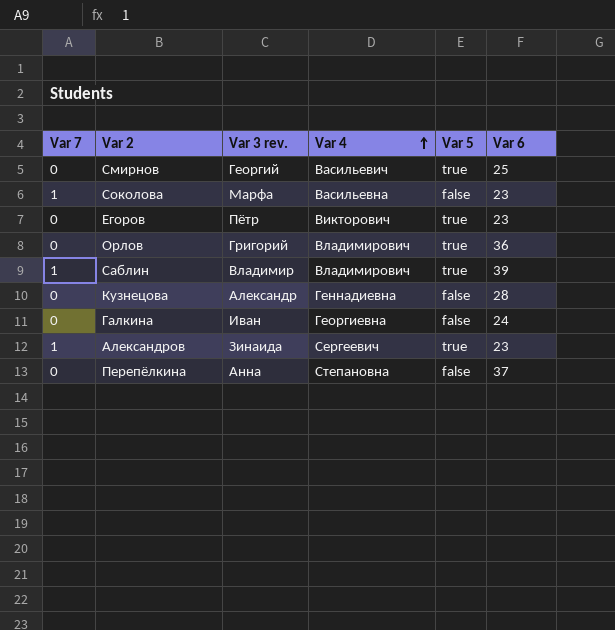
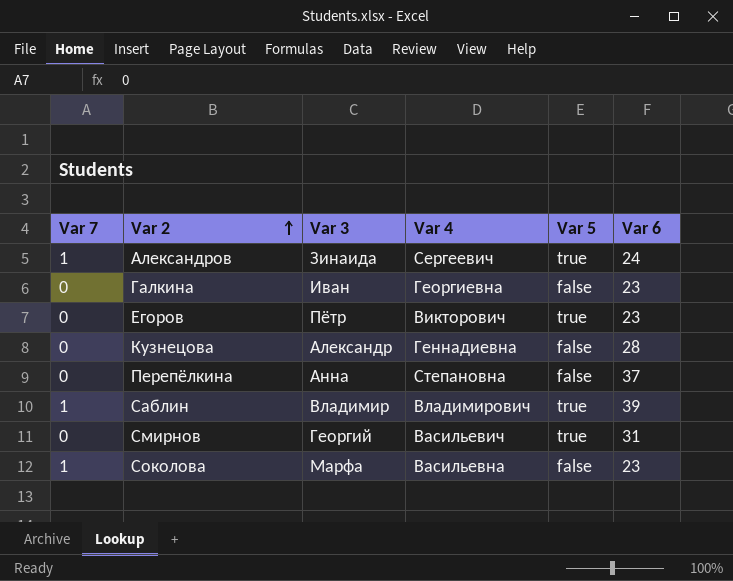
row order: Var 4 ascending -> Var 2 ascending
column name: Var 3 rev. -> Var 3
row Орлов: 0 | Григорий | Владимирович | true | 36 -> none
Александров | Var 6: 23 -> 24
Галкина | Var 6: 24 -> 23
Смирнов | Var 6: 25 -> 31

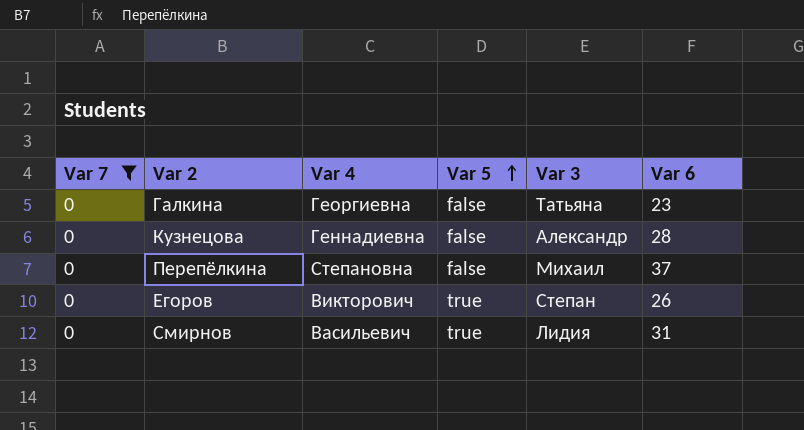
filter: none -> Var 7 = 0
row order: Var 2 ascending -> Var 5 ascending
column Var 3 | position: 3 -> 5
Галкина | Var 3: Иван -> Татьяна
Перепёлкина | Var 3: Анна -> Михаил
Егоров | Var 3: Пётр -> Степан
Егоров | Var 6: 23 -> 26
Смирнов | Var 3: Георгий -> Лидия

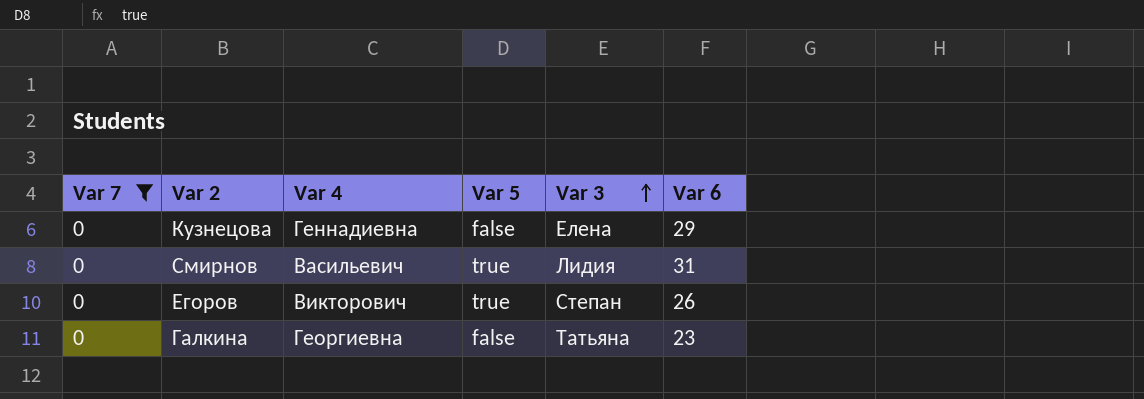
row order: Var 5 ascending -> Var 3 ascending
row Перепёлкина: 0 | Степановна | false | Михаил | 37 -> none
Кузнецова | Var 3: Александр -> Елена
Кузнецова | Var 6: 28 -> 29

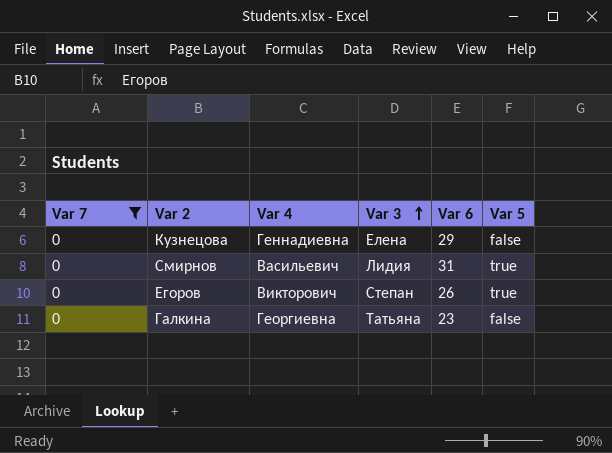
column Var 5 | position: 4 -> 6

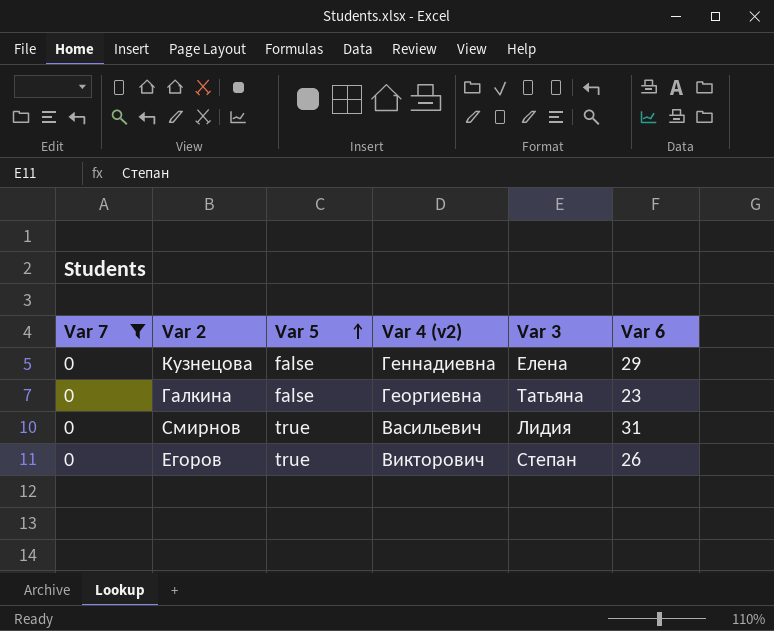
row order: Var 3 ascending -> Var 5 ascending
column Var 5 | position: 6 -> 3
column name: Var 4 -> Var 4 (v2)

